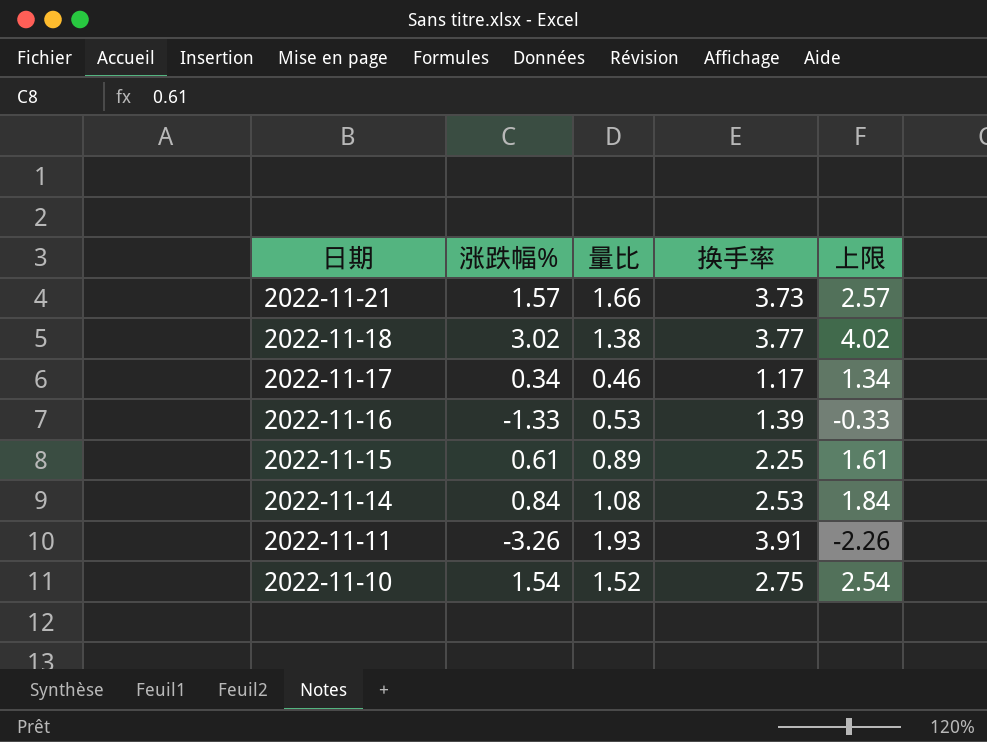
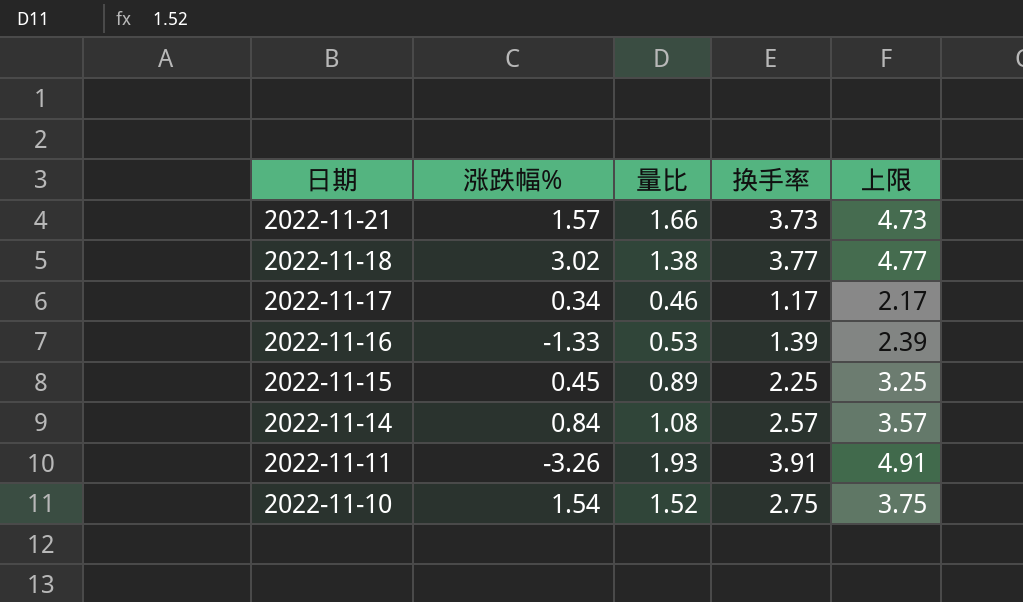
column 上限 | formula: [涨跌幅%] + 1 -> [换手率] + 1
2022-11-15 | 涨跌幅%: 0.61 -> 0.45
2022-11-14 | 换手率: 2.53 -> 2.57

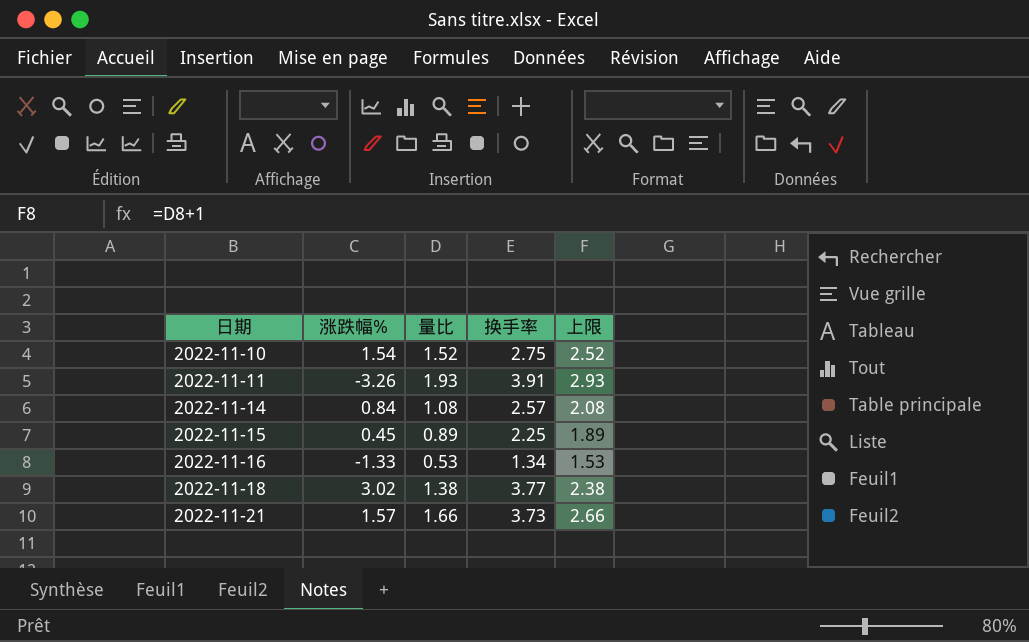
row order: 日期 descending -> 日期 ascending
column 上限 | formula: [换手率] + 1 -> [量比] + 1
row 2022-11-17: 0.34 | 0.46 | 1.17 | 2.17 -> none
2022-11-16 | 换手率: 1.39 -> 1.34

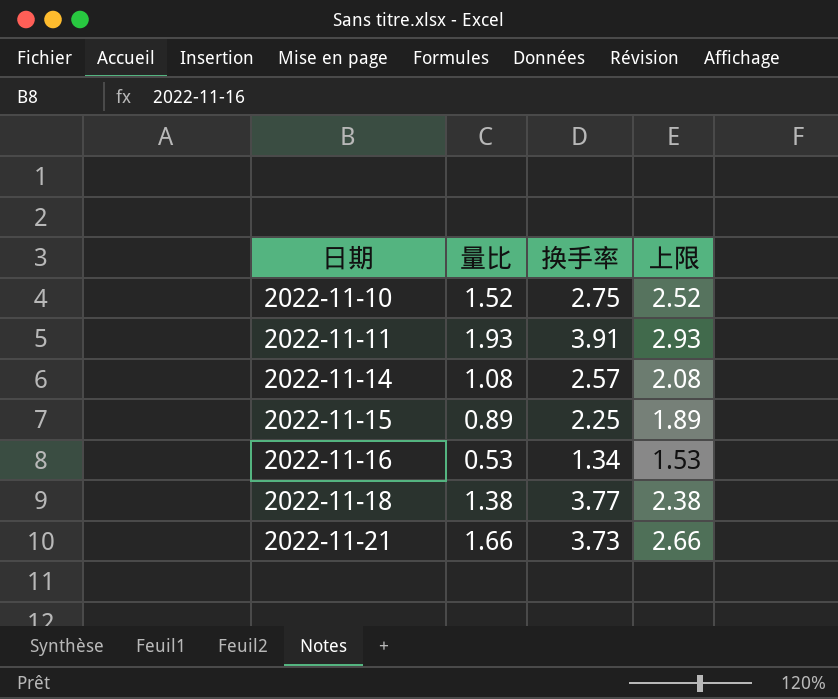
column 涨跌幅% | position: 2 -> none

